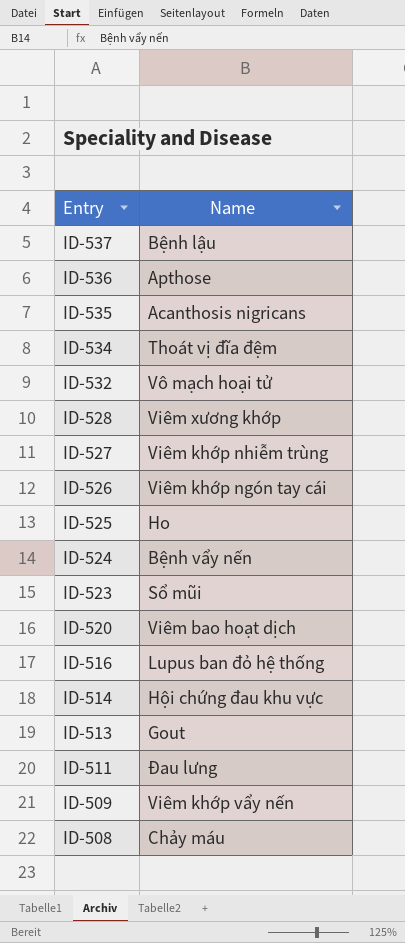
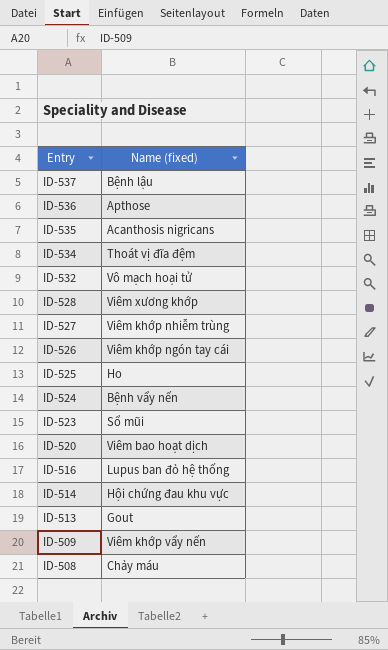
column name: Name -> Name (fixed)
row ID-511: Đau lưng -> none

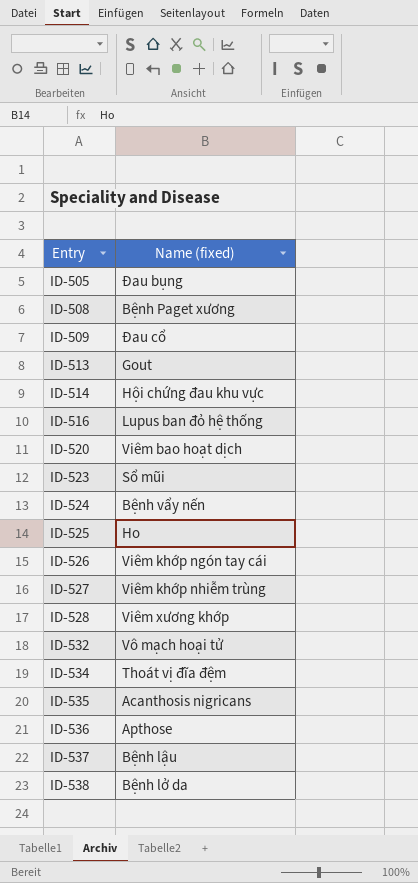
row order: Entry descending -> Entry ascending
row ID-505: none -> Đau bụng
ID-508 | Name (fixed): Chảy máu -> Bệnh Paget xương
ID-509 | Name (fixed): Viêm khớp vẩy nến -> Đau cổ
row ID-538: none -> Bệnh lở da

